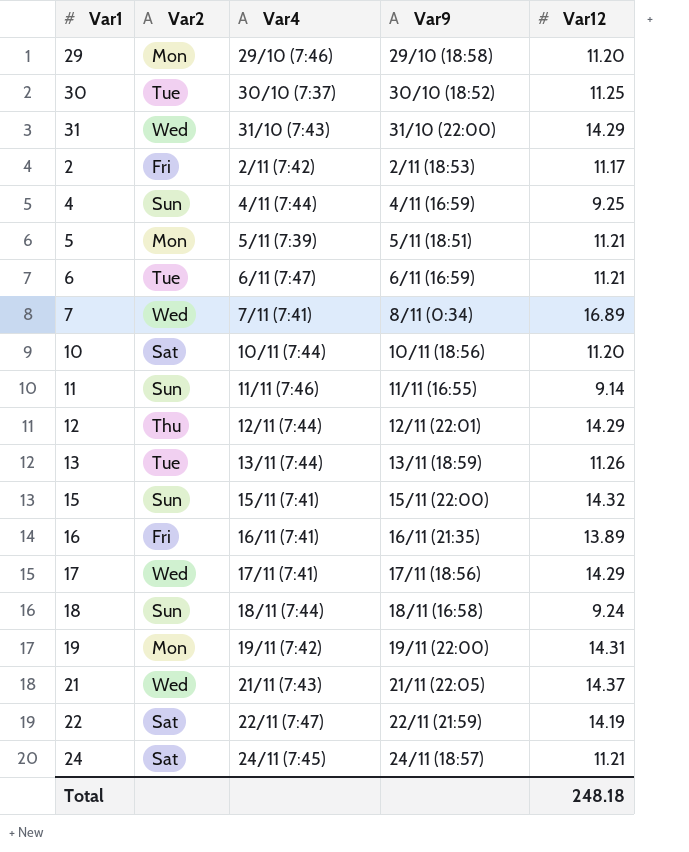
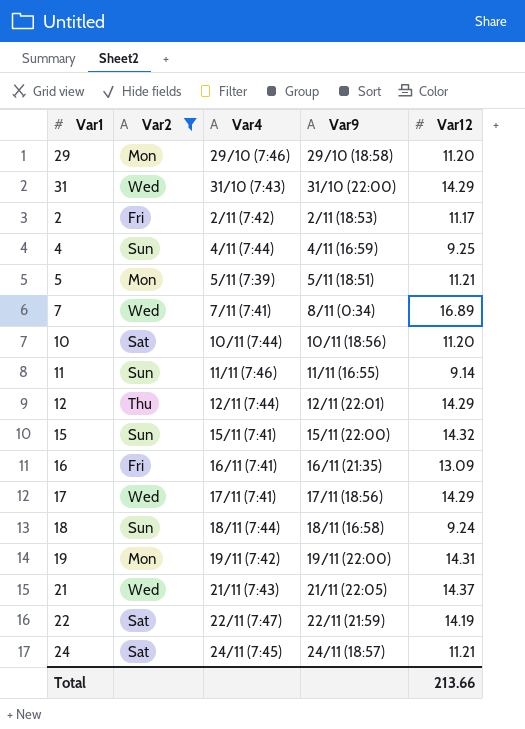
filter: none -> Var2 != Tue
16 | Var12: 13.89 -> 13.09
Total | Var12: 248.18 -> 213.66

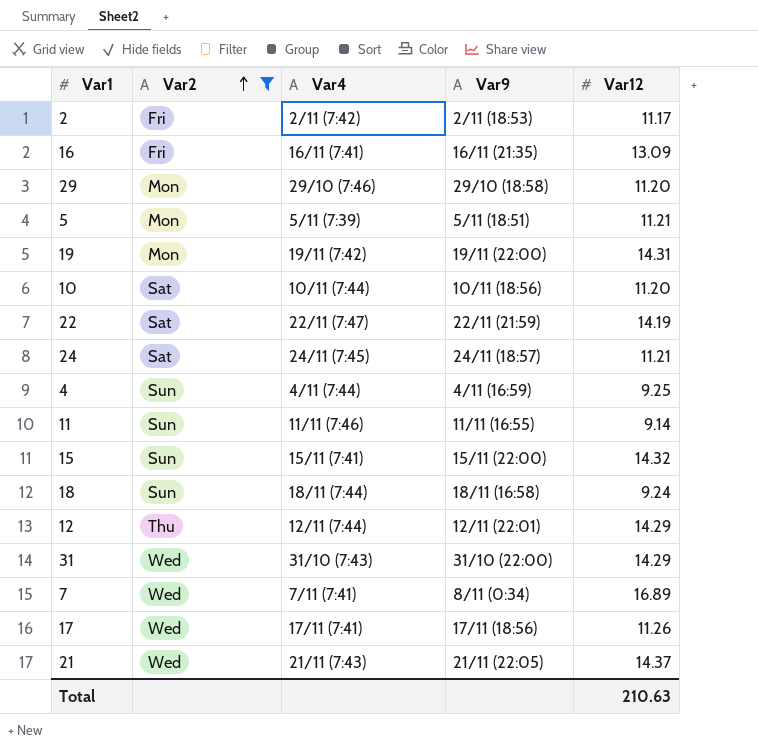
row order: none -> Var2 ascending
17 | Var12: 14.29 -> 11.26
Total | Var12: 213.66 -> 210.63

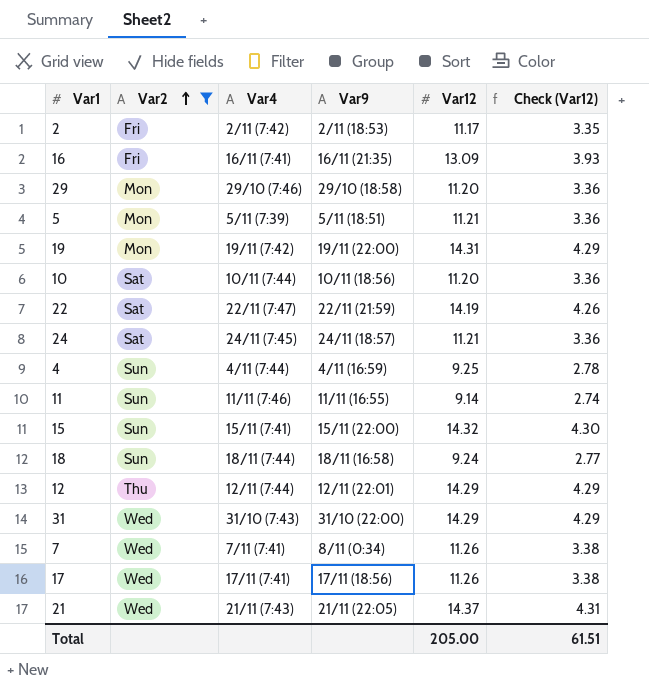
column Check (Var12) | formula: none -> [Var12] * 0.3
7 | Var12: 16.89 -> 11.26
Total | Var12: 210.63 -> 205.00

